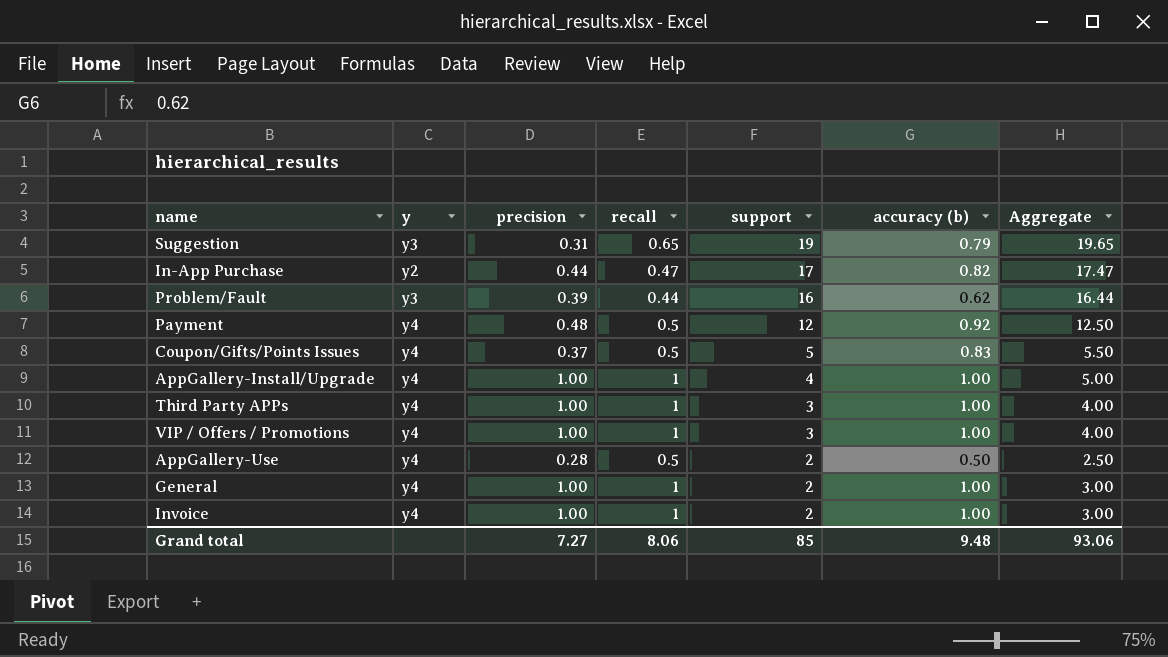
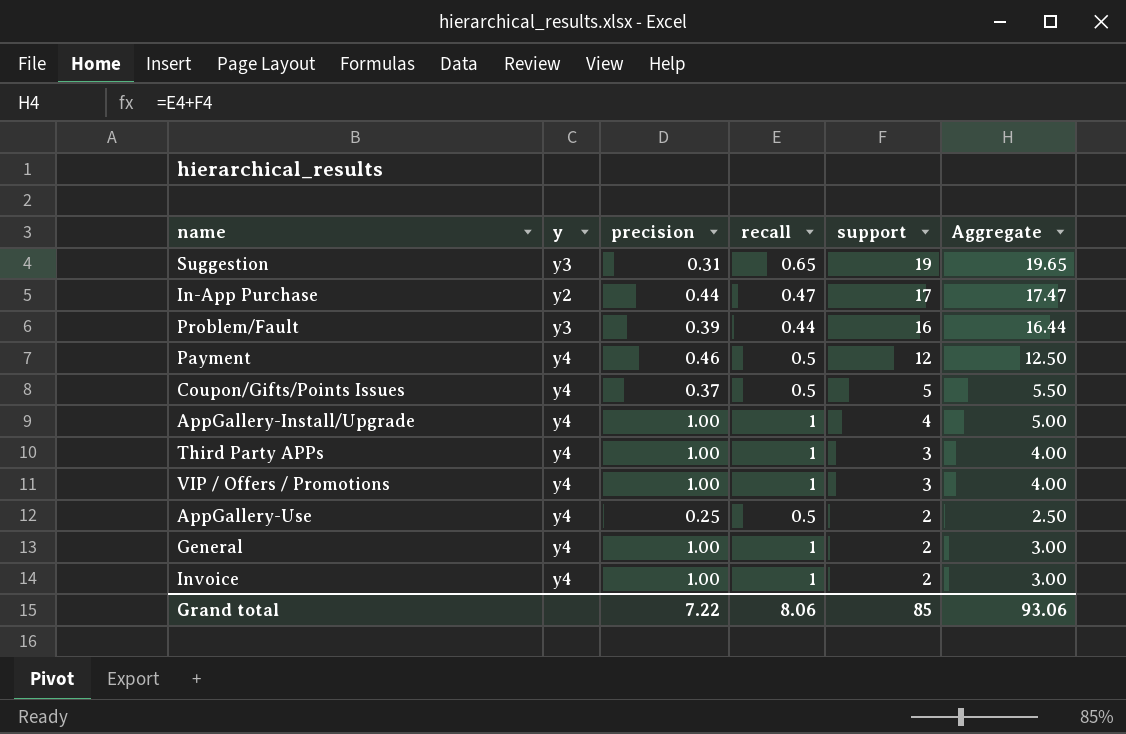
column accuracy (b) | position: 6 -> none
Payment | precision: 0.48 -> 0.46
AppGallery-Use | precision: 0.28 -> 0.25
Grand total | precision: 7.27 -> 7.22

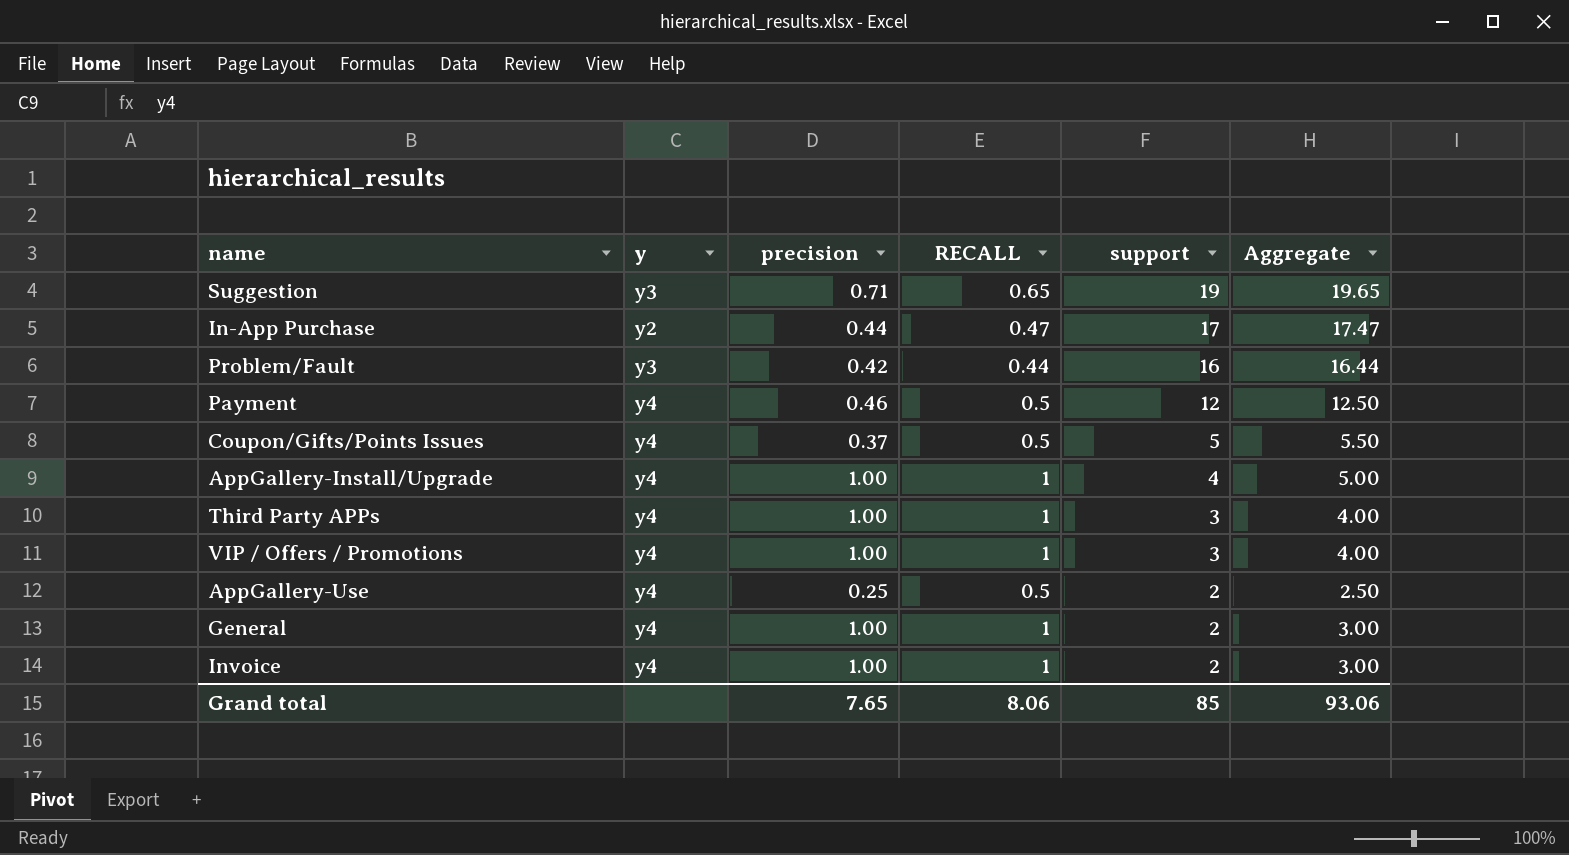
column name: recall -> RECALL
Suggestion | precision: 0.31 -> 0.71
Problem/Fault | precision: 0.39 -> 0.42
Grand total | precision: 7.22 -> 7.65

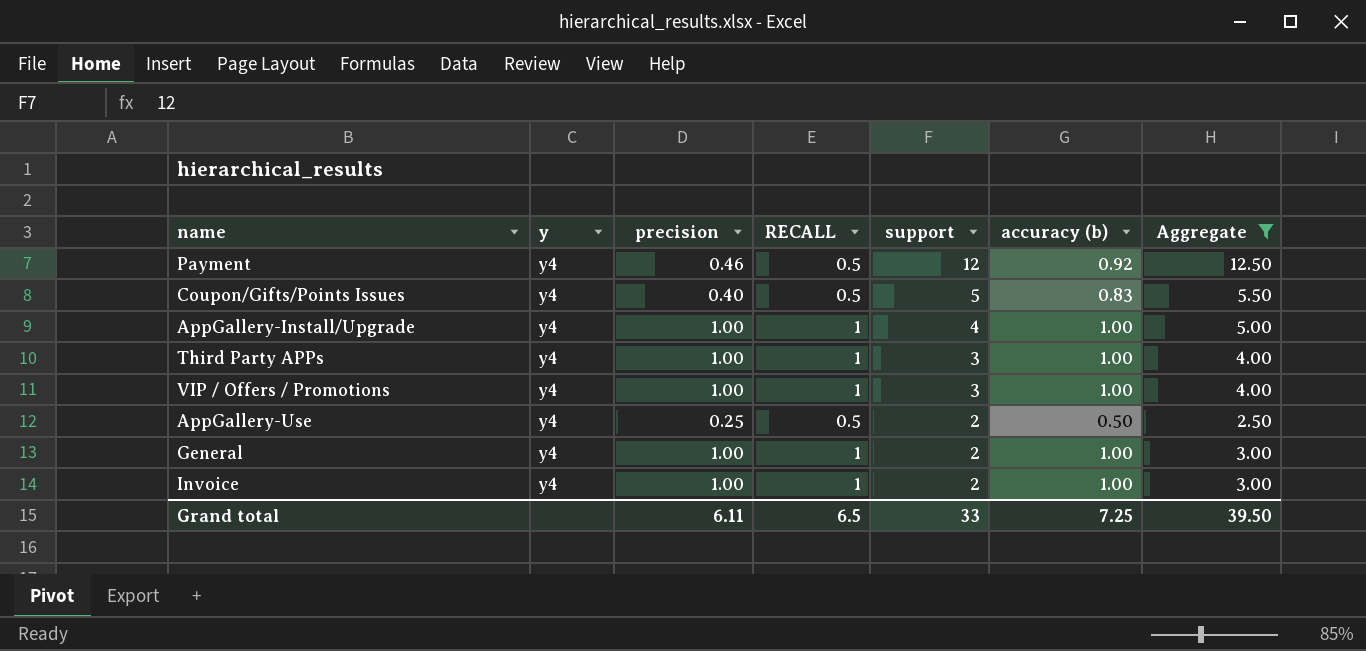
filter: none -> Aggregate <= 12.50
column accuracy (b) | position: none -> 6
Coupon/Gifts/Points Issues | precision: 0.37 -> 0.40
Grand total | precision: 7.65 -> 6.11
Grand total | RECALL: 8.06 -> 6.5
Grand total | support: 85 -> 33
Grand total | Aggregate: 93.06 -> 39.50

